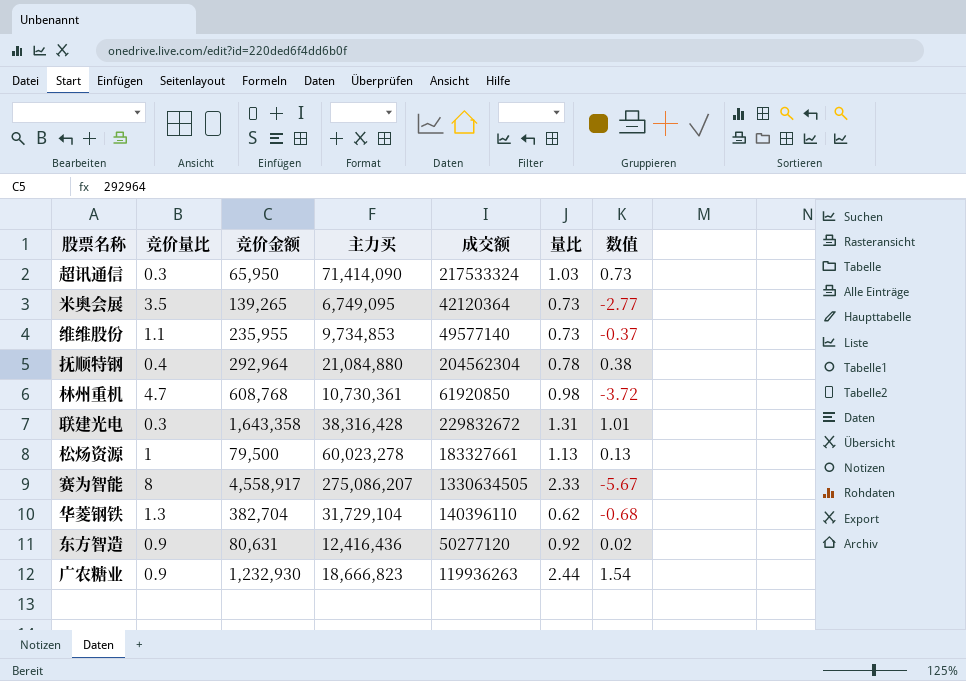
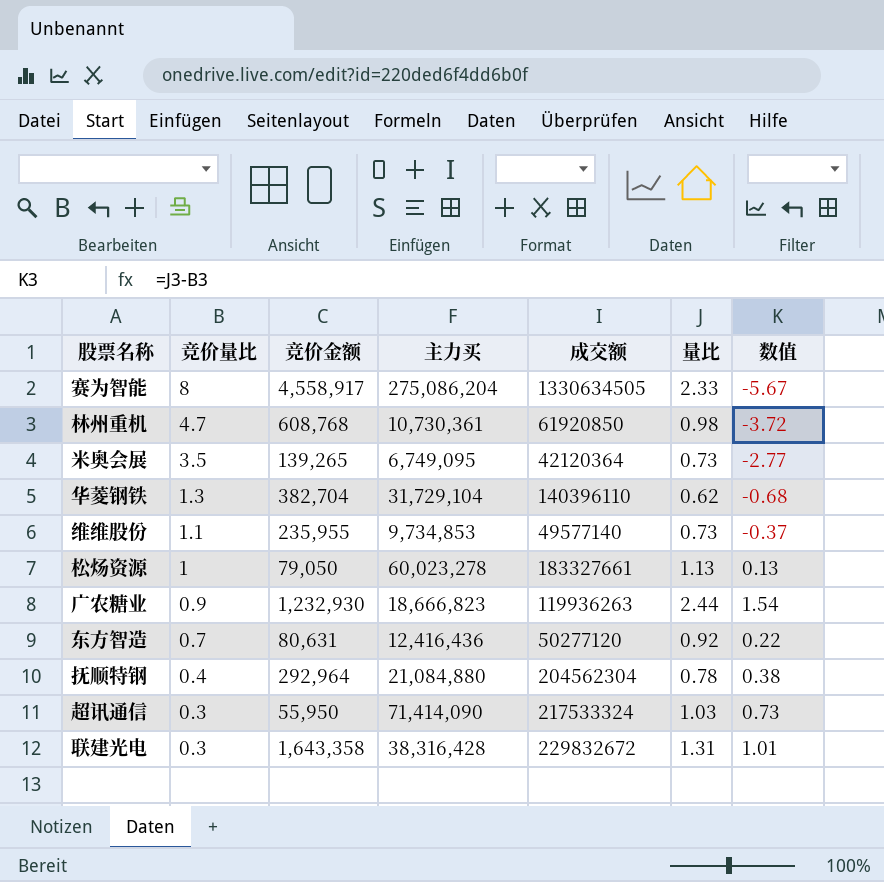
row order: none -> 竞价量比 descending
赛为智能 | 主力买: 275,086,207 -> 275,086,204
松炀资源 | 竞价金额: 79,500 -> 79,050
东方智造 | 竞价量比: 0.9 -> 0.7
东方智造 | 数值: 0.02 -> 0.22
超讯通信 | 竞价金额: 65,950 -> 55,950

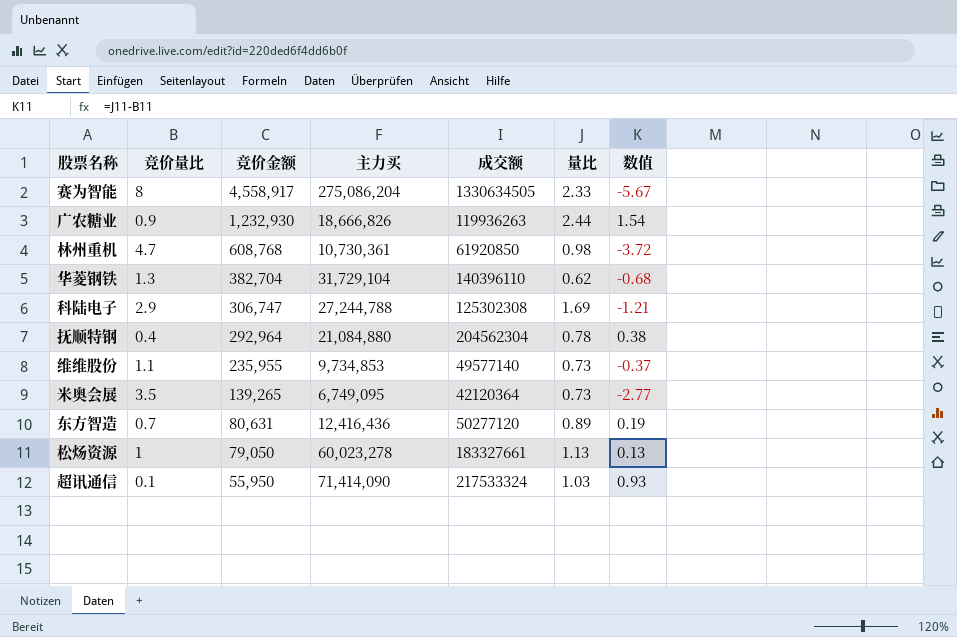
row order: 竞价量比 descending -> 竞价金额 descending
row 联建光电: 0.3 | 1,643,358 | 38,316,428 | 229832672 | 1.31 | 1.01 -> none
广农糖业 | 主力买: 18,666,823 -> 18,666,826
row 科陆电子: none -> 2.9 | 306,747 | 27,244,788 | 125302308 | 1.69 | -1.21
东方智造 | 量比: 0.92 -> 0.89
东方智造 | 数值: 0.22 -> 0.19
超讯通信 | 竞价量比: 0.3 -> 0.1
超讯通信 | 数值: 0.73 -> 0.93

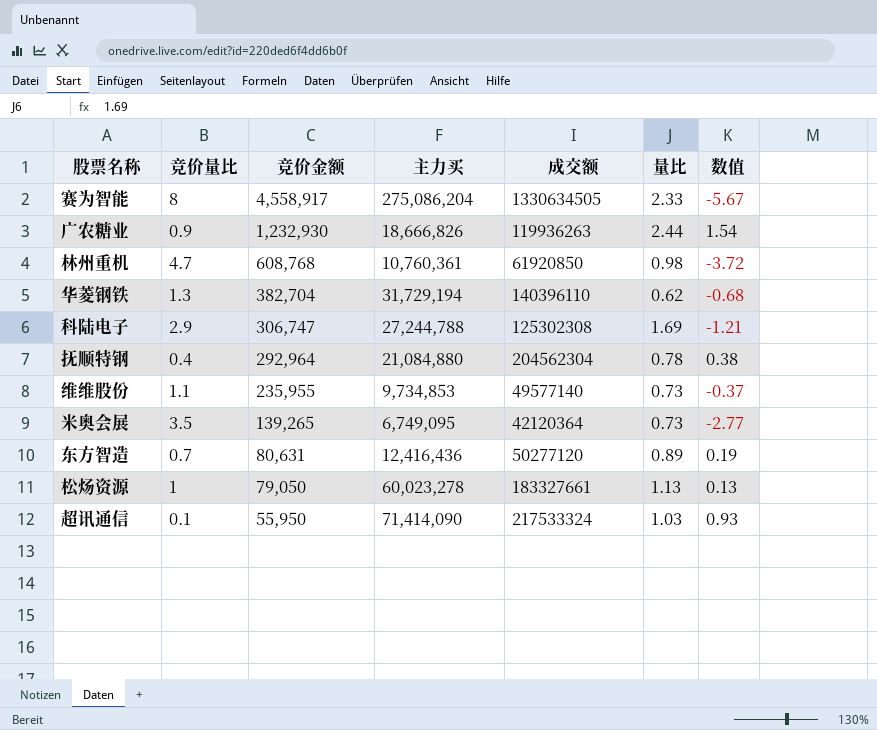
林州重机 | 主力买: 10,730,361 -> 10,760,361
华菱钢铁 | 主力买: 31,729,104 -> 31,729,194

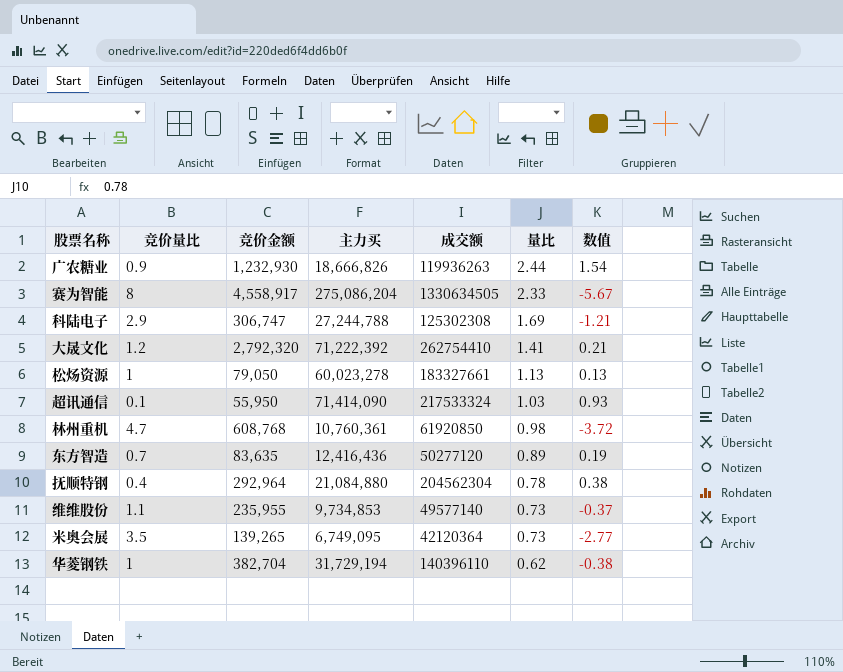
row order: 竞价金额 descending -> 量比 descending
row 大晟文化: none -> 1.2 | 2,792,320 | 71,222,392 | 262754410 | 1.41 | 0.21
东方智造 | 竞价金额: 80,631 -> 83,635
华菱钢铁 | 竞价量比: 1.3 -> 1
华菱钢铁 | 数值: -0.68 -> -0.38

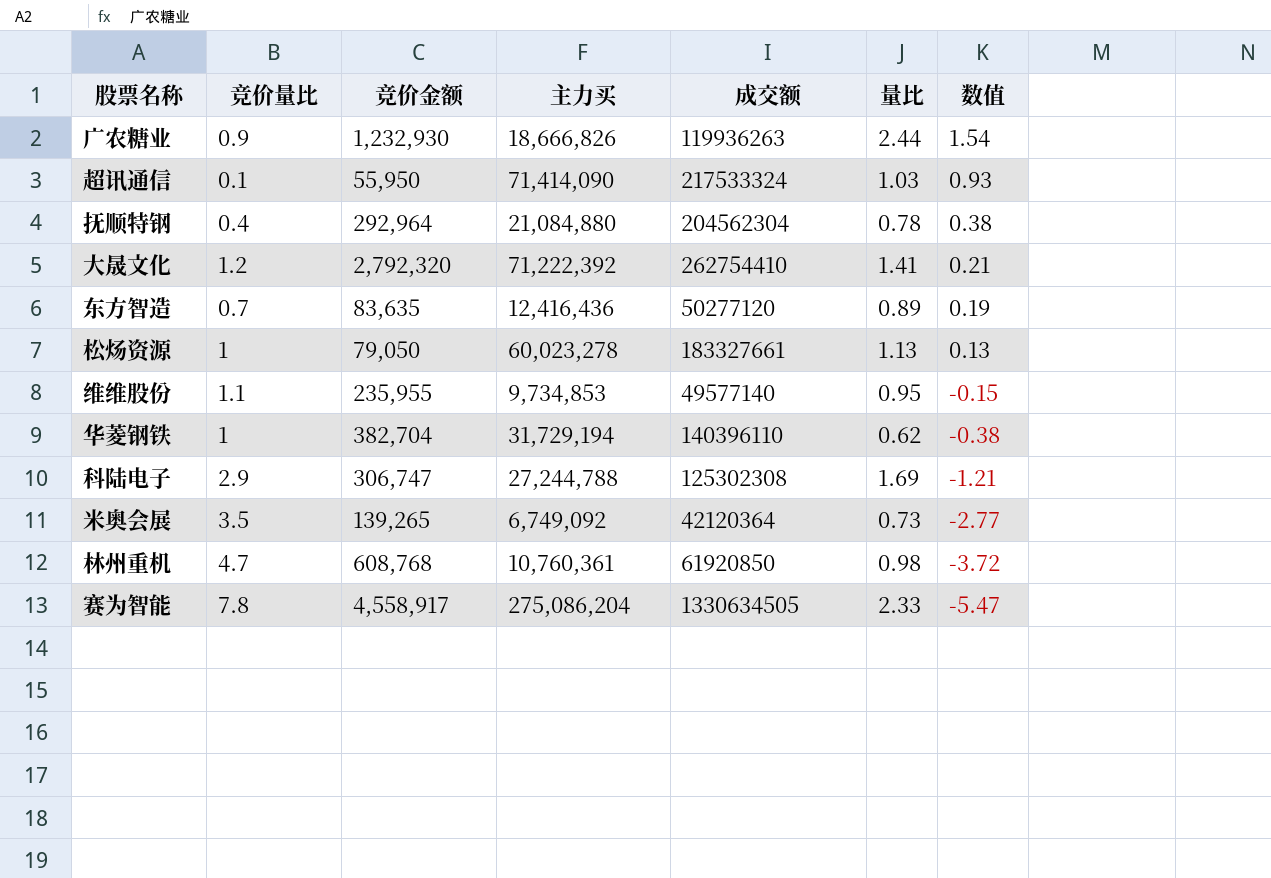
row order: 量比 descending -> 数值 descending
维维股份 | 量比: 0.73 -> 0.95
维维股份 | 数值: -0.37 -> -0.15
米奥会展 | 主力买: 6,749,095 -> 6,749,092
赛为智能 | 竞价量比: 8 -> 7.8
赛为智能 | 数值: -5.67 -> -5.47

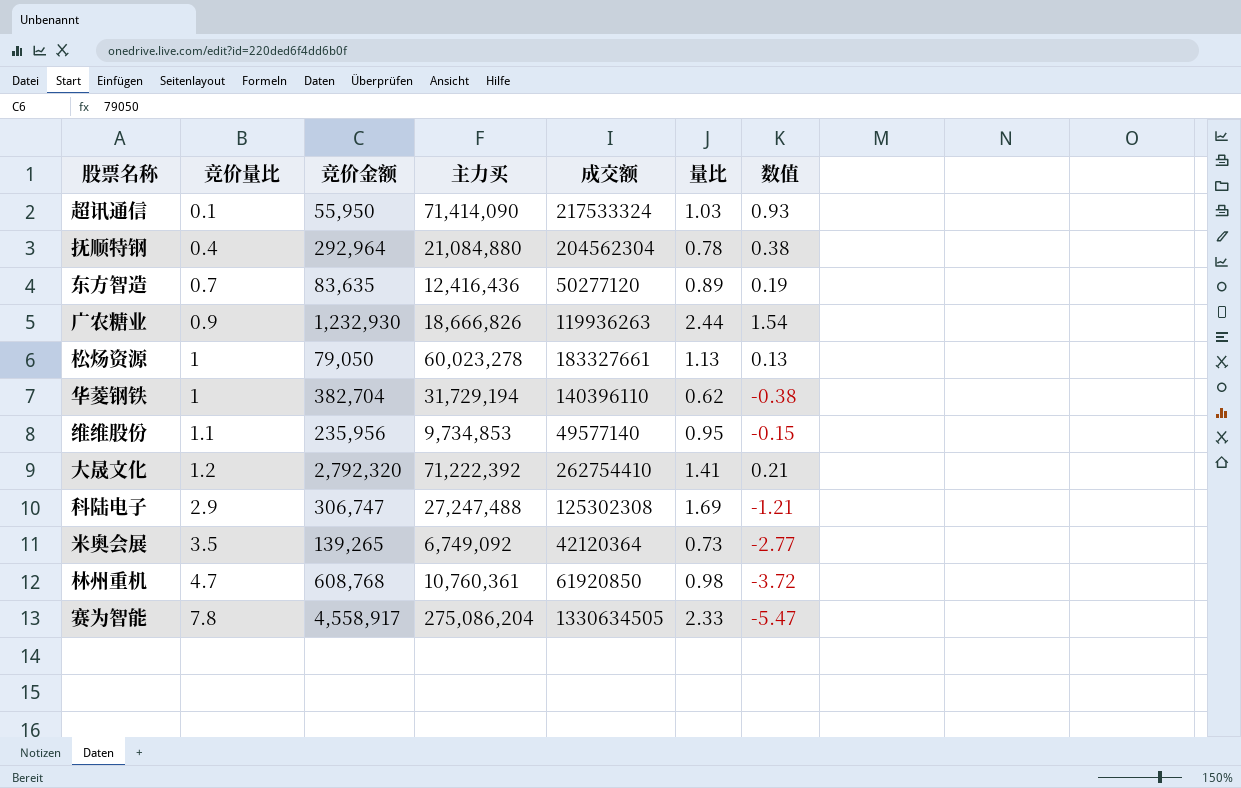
row order: 数值 descending -> 竞价量比 ascending
维维股份 | 竞价金额: 235,955 -> 235,956
科陆电子 | 主力买: 27,244,788 -> 27,247,488

